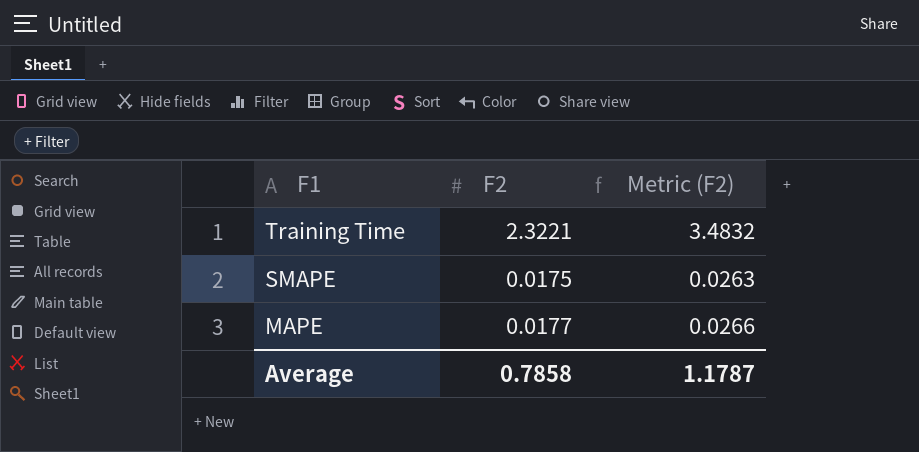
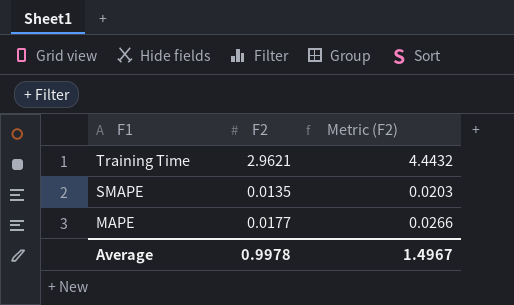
Training Time | F2: 2.3221 -> 2.9621
Training Time | Metric (F2): 3.4832 -> 4.4432
SMAPE | F2: 0.0175 -> 0.0135
SMAPE | Metric (F2): 0.0263 -> 0.0203
Average | F2: 0.7858 -> 0.9978
Average | Metric (F2): 1.1787 -> 1.4967

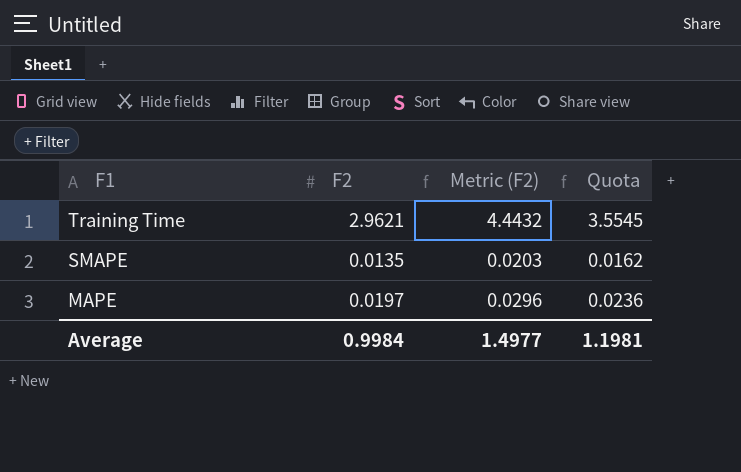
column Quota | formula: none -> [F2] * 1.2
MAPE | F2: 0.0177 -> 0.0197
MAPE | Metric (F2): 0.0266 -> 0.0296
Average | F2: 0.9978 -> 0.9984
Average | Metric (F2): 1.4967 -> 1.4977

